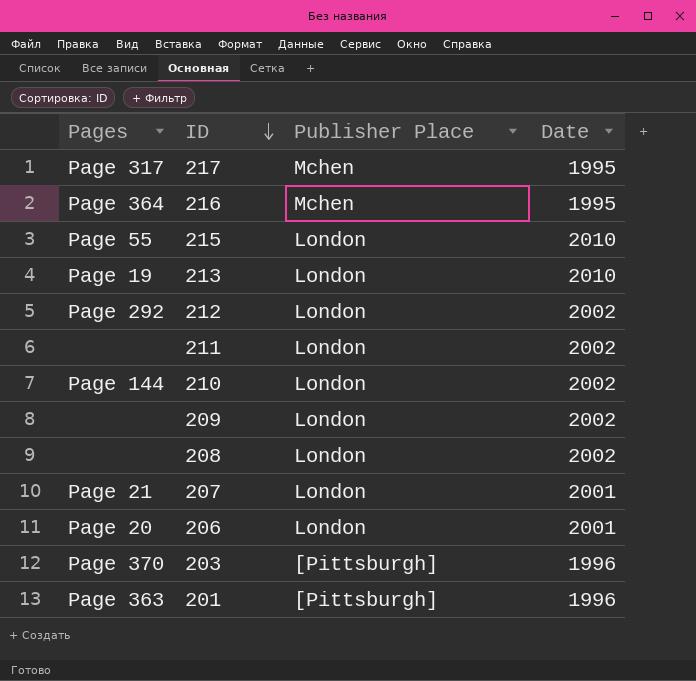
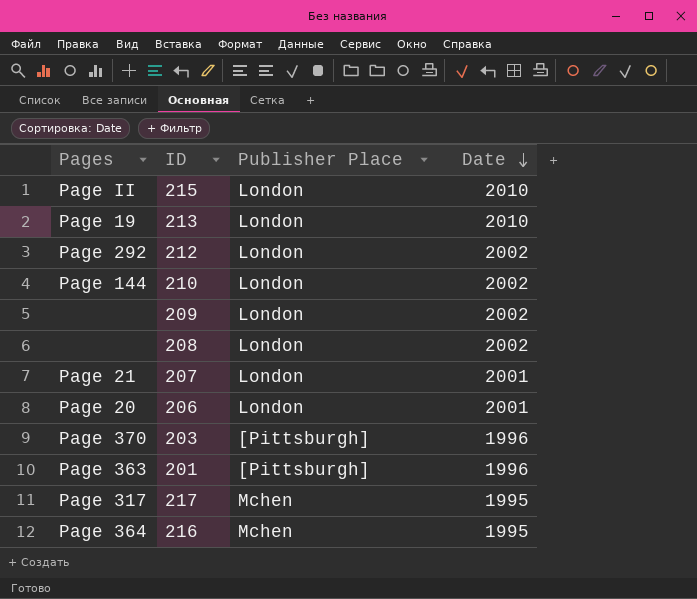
row order: ID descending -> Date descending
row 211: none | London | 2002 -> none
215 | Pages: Page 55 -> Page II

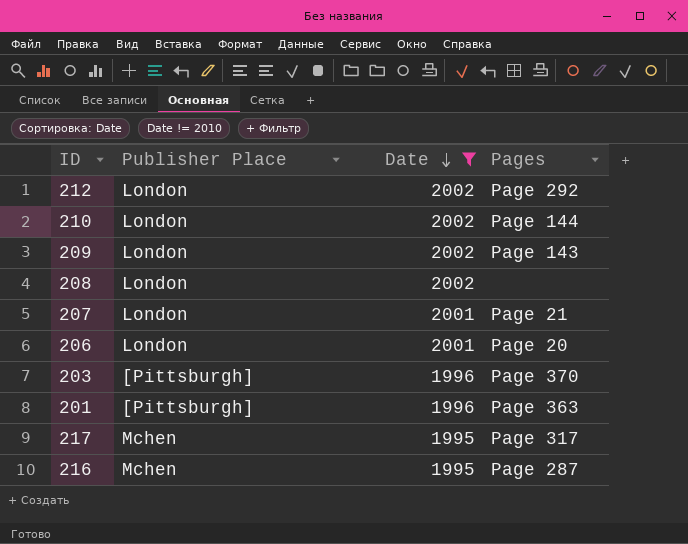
filter: none -> Date != 2010
column Pages | position: 1 -> 4
209 | Pages: none -> Page 143
216 | Pages: Page 364 -> Page 287

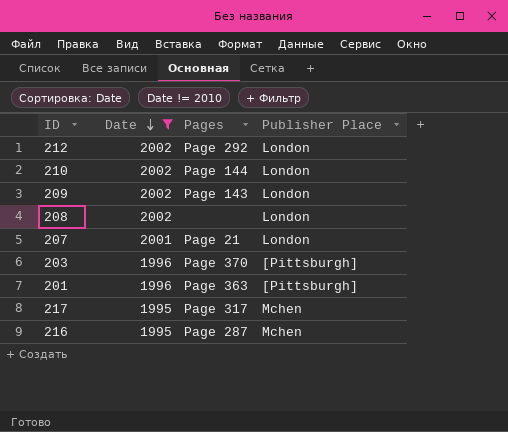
column Publisher Place | position: 2 -> 4
row 206: London | 2001 | Page 20 -> none

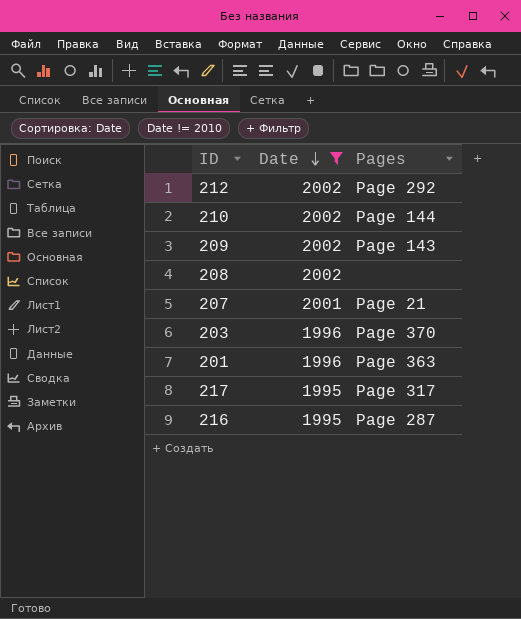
column Publisher Place | position: 4 -> none

